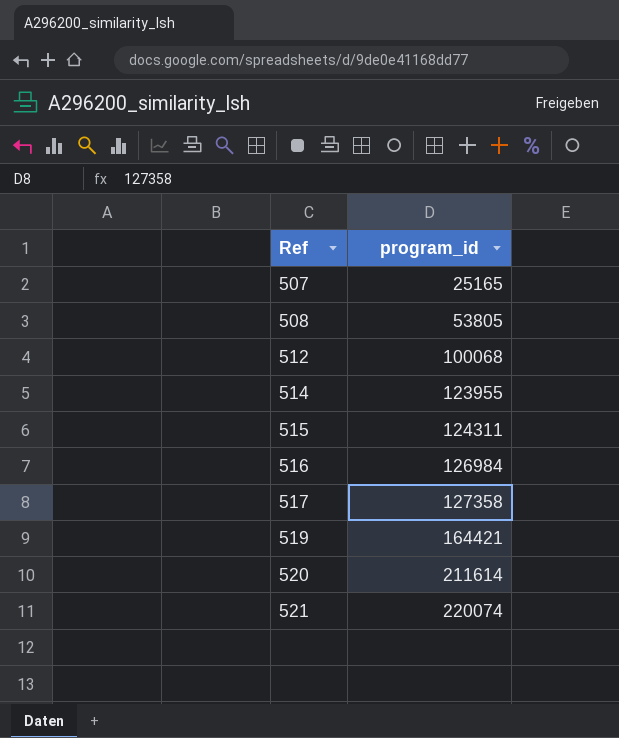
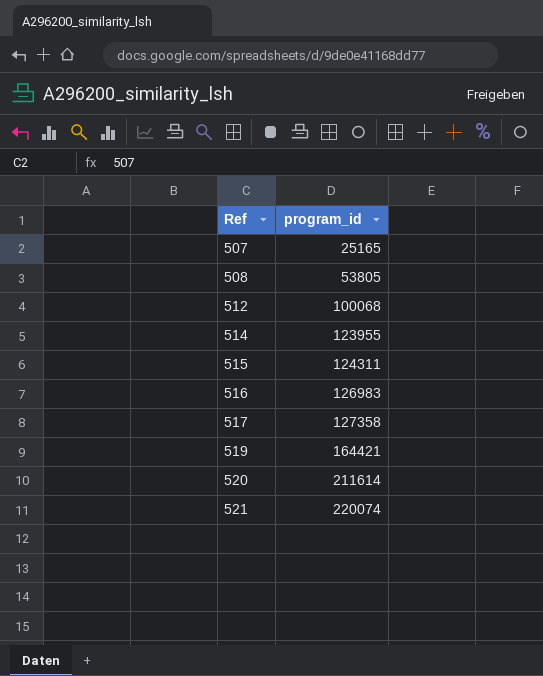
516 | program_id: 126984 -> 126983

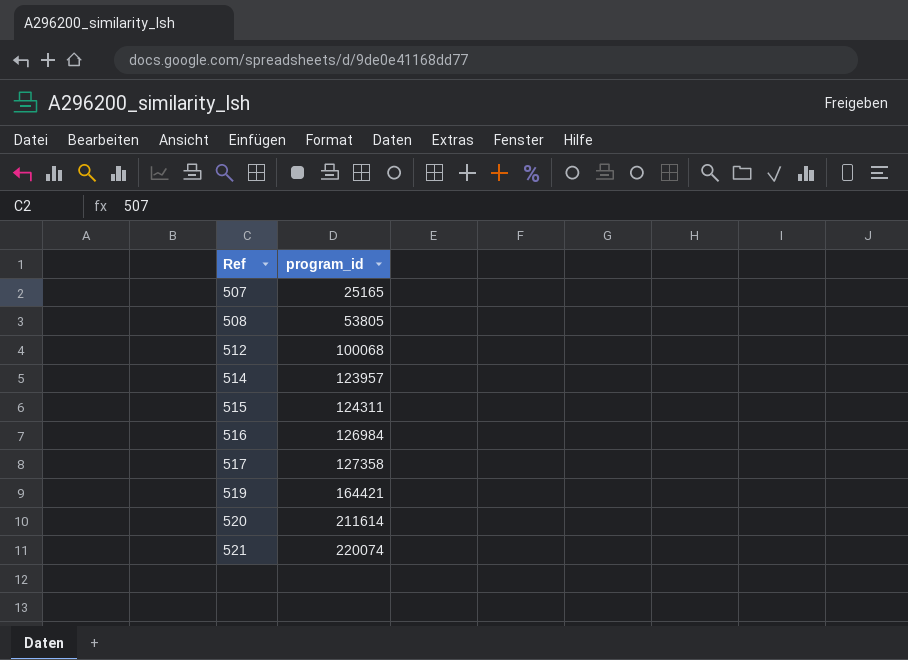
514 | program_id: 123955 -> 123957
516 | program_id: 126983 -> 126984

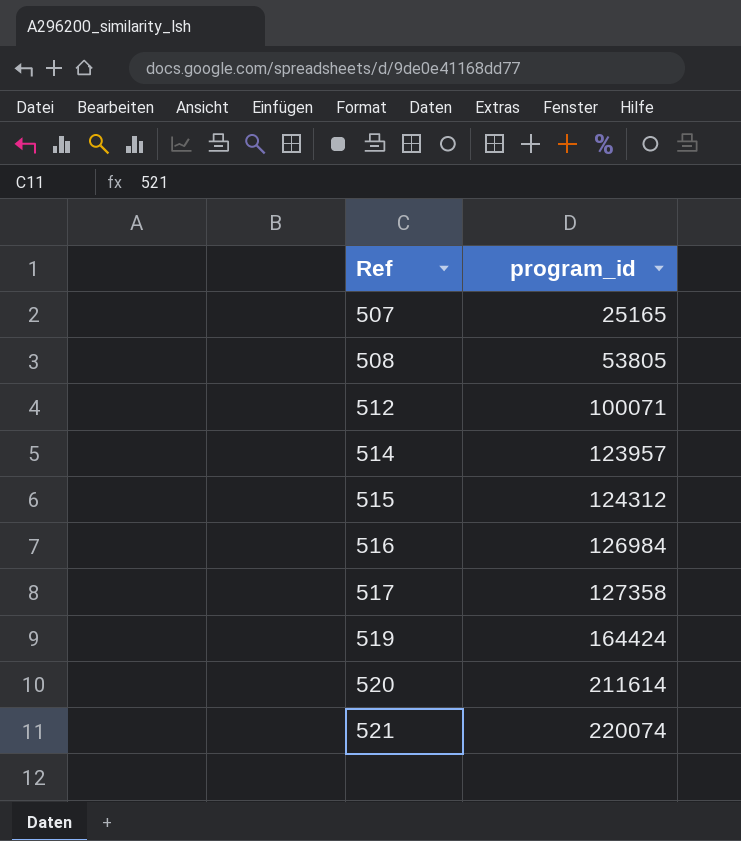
512 | program_id: 100068 -> 100071
515 | program_id: 124311 -> 124312
519 | program_id: 164421 -> 164424

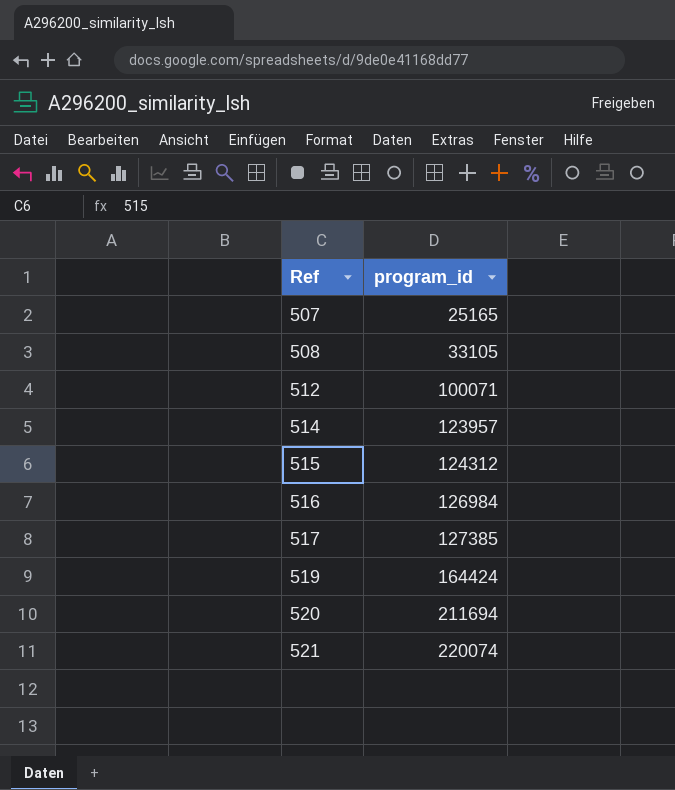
508 | program_id: 53805 -> 33105
517 | program_id: 127358 -> 127385
520 | program_id: 211614 -> 211694

